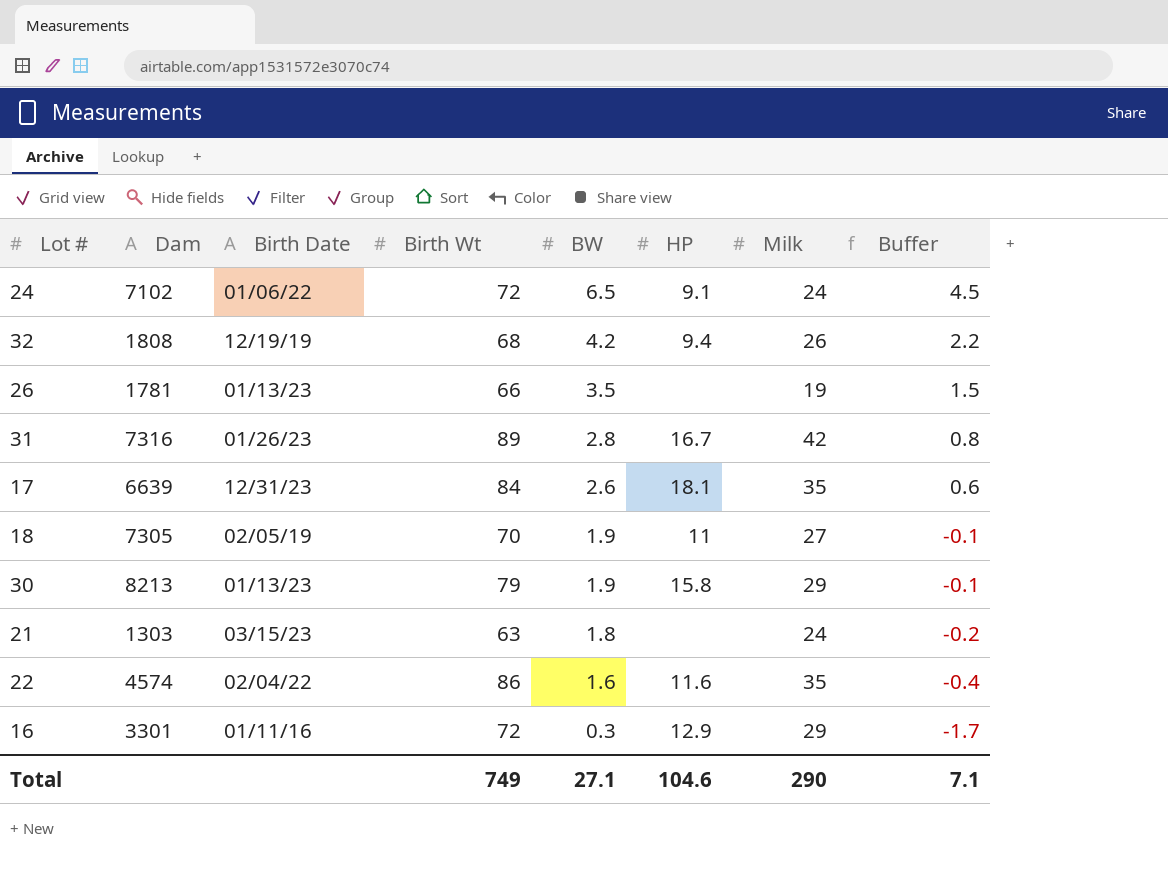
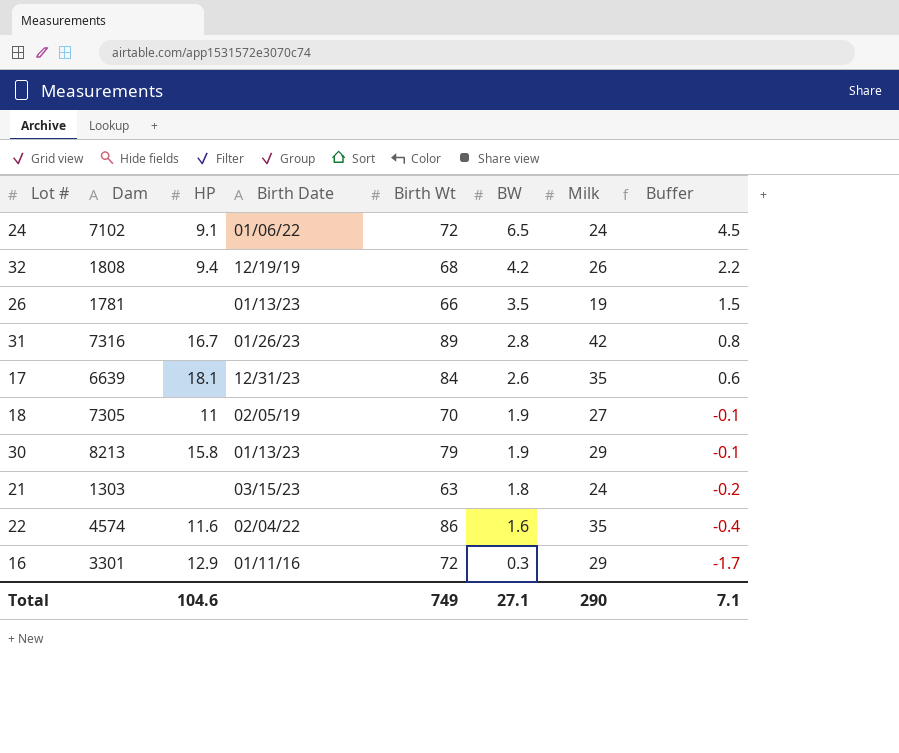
column HP | position: 6 -> 3

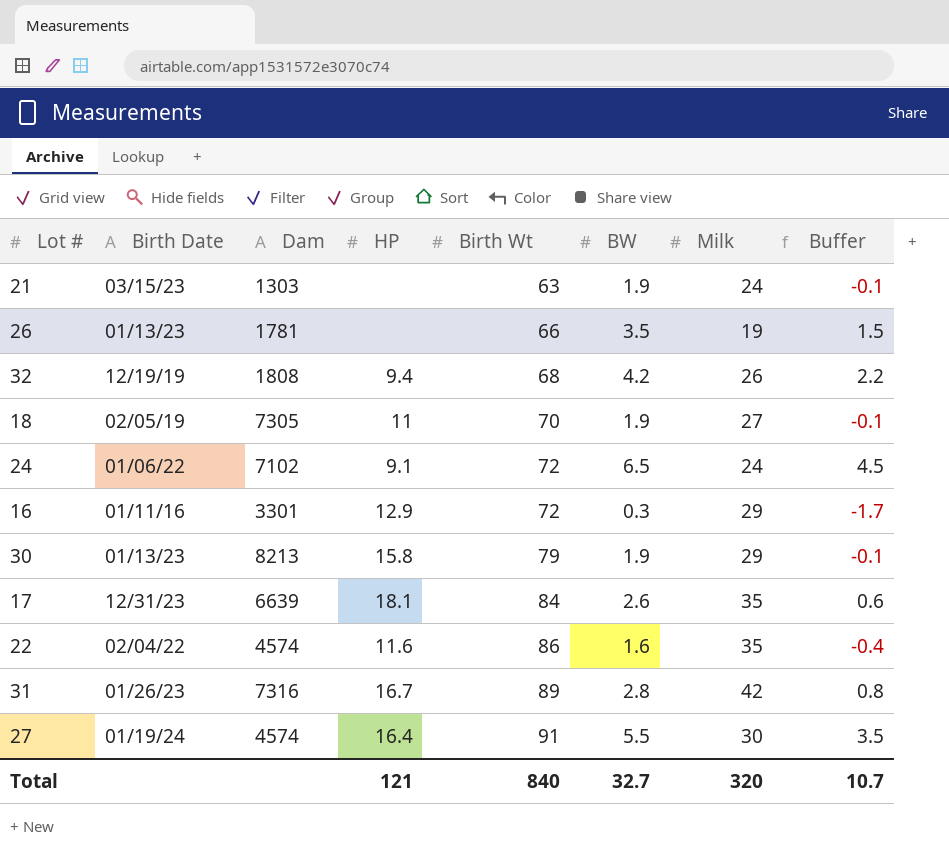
row order: BW descending -> Birth Wt ascending
column Birth Date | position: 4 -> 2
21 | BW: 1.8 -> 1.9
21 | Buffer: -0.2 -> -0.1
row 27: none -> 01/19/24 | 4574 | 16.4 | 91 | 5.5 | 30 | 3.5
Total | HP: 104.6 -> 121
Total | Birth Wt: 749 -> 840
Total | BW: 27.1 -> 32.7
Total | Milk: 290 -> 320
Total | Buffer: 7.1 -> 10.7

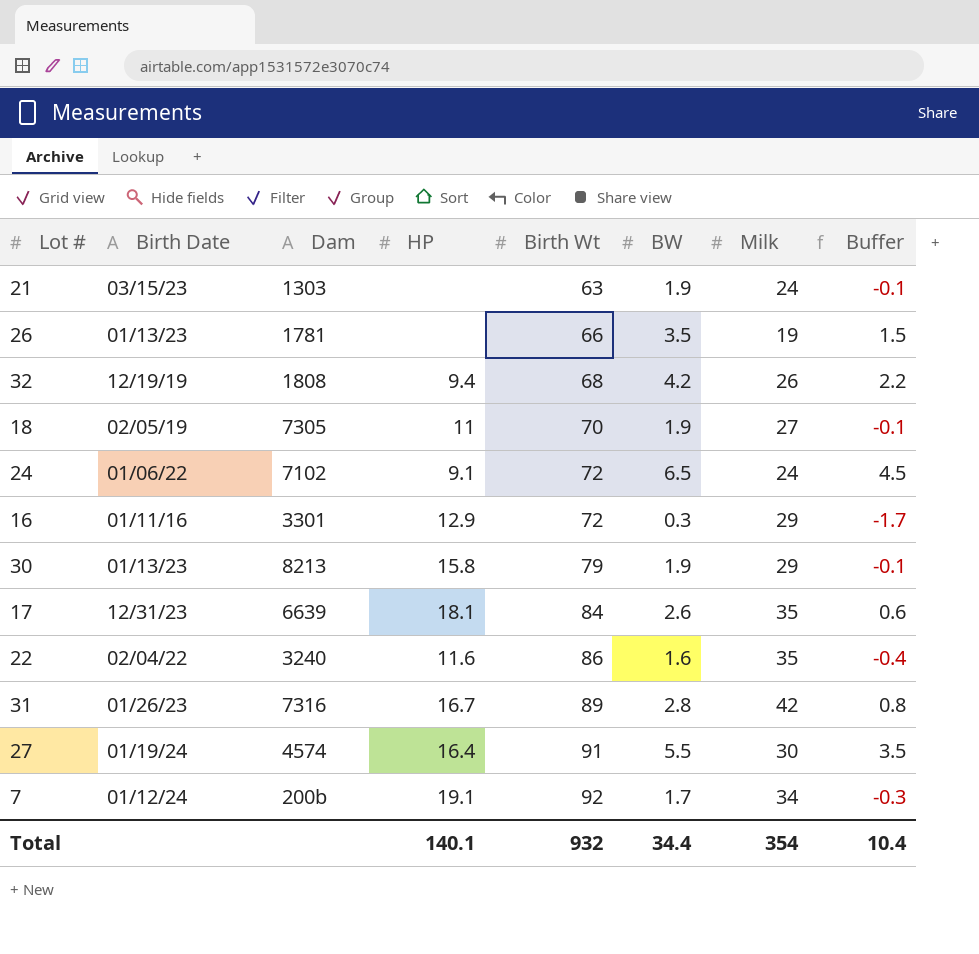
22 | Dam: 4574 -> 3240
row 7: none -> 01/12/24 | 200b | 19.1 | 92 | 1.7 | 34 | -0.3
Total | HP: 121 -> 140.1
Total | Birth Wt: 840 -> 932
Total | BW: 32.7 -> 34.4
Total | Milk: 320 -> 354
Total | Buffer: 10.7 -> 10.4

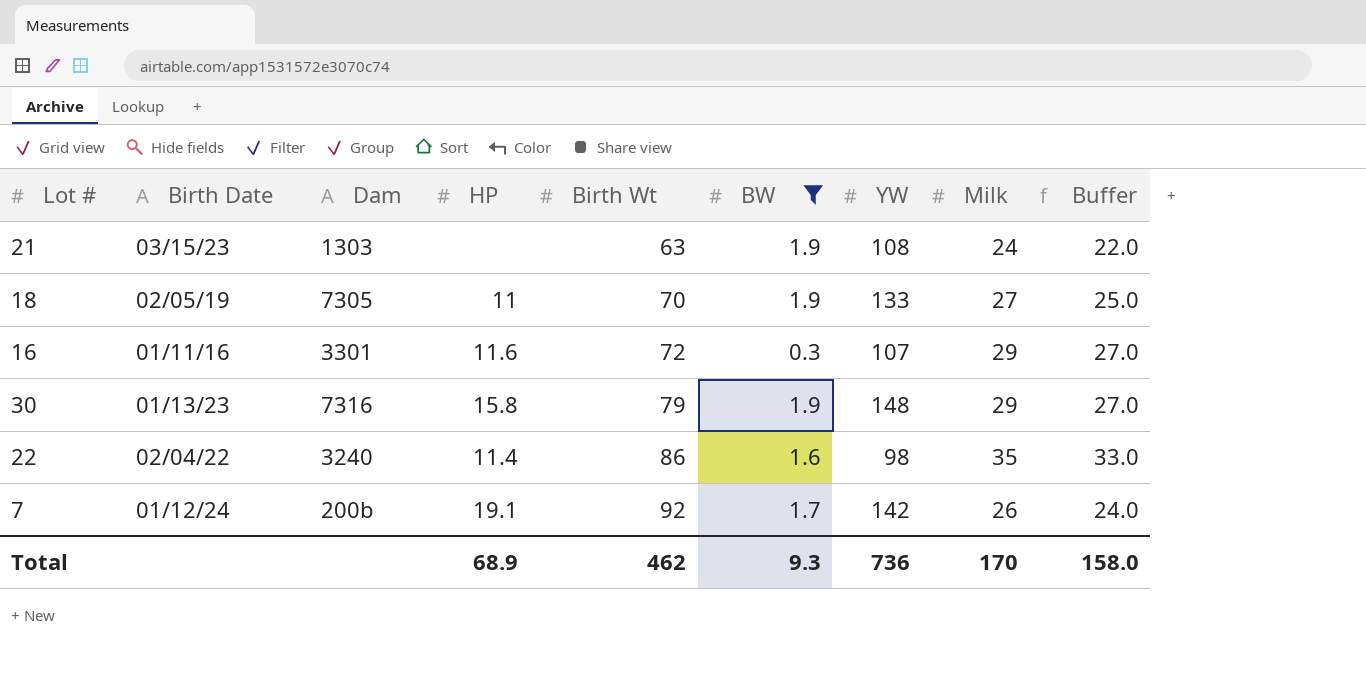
filter: none -> BW <= 1.9
column YW | position: none -> 7
column Buffer | formula: [BW] - 2 -> [Milk] - 2
16 | HP: 12.9 -> 11.6
30 | Dam: 8213 -> 7316
22 | HP: 11.6 -> 11.4
7 | Milk: 34 -> 26
Total | HP: 140.1 -> 68.9
Total | Birth Wt: 932 -> 462
Total | BW: 34.4 -> 9.3
Total | Milk: 354 -> 170
Total | Buffer: 10.4 -> 158.0

